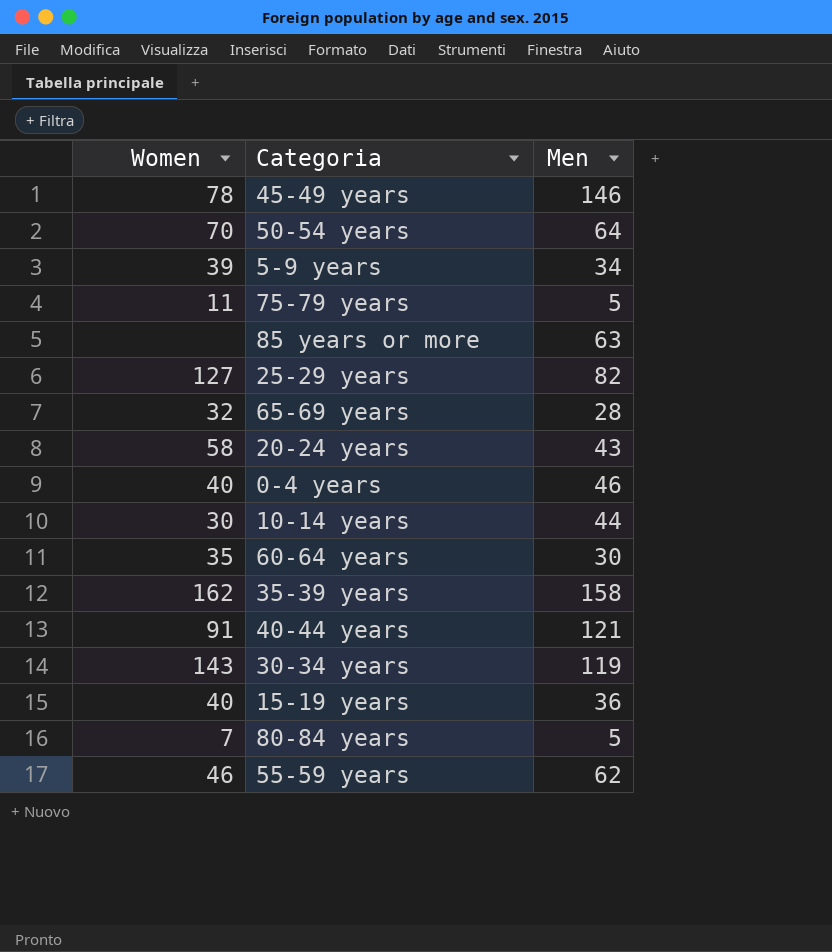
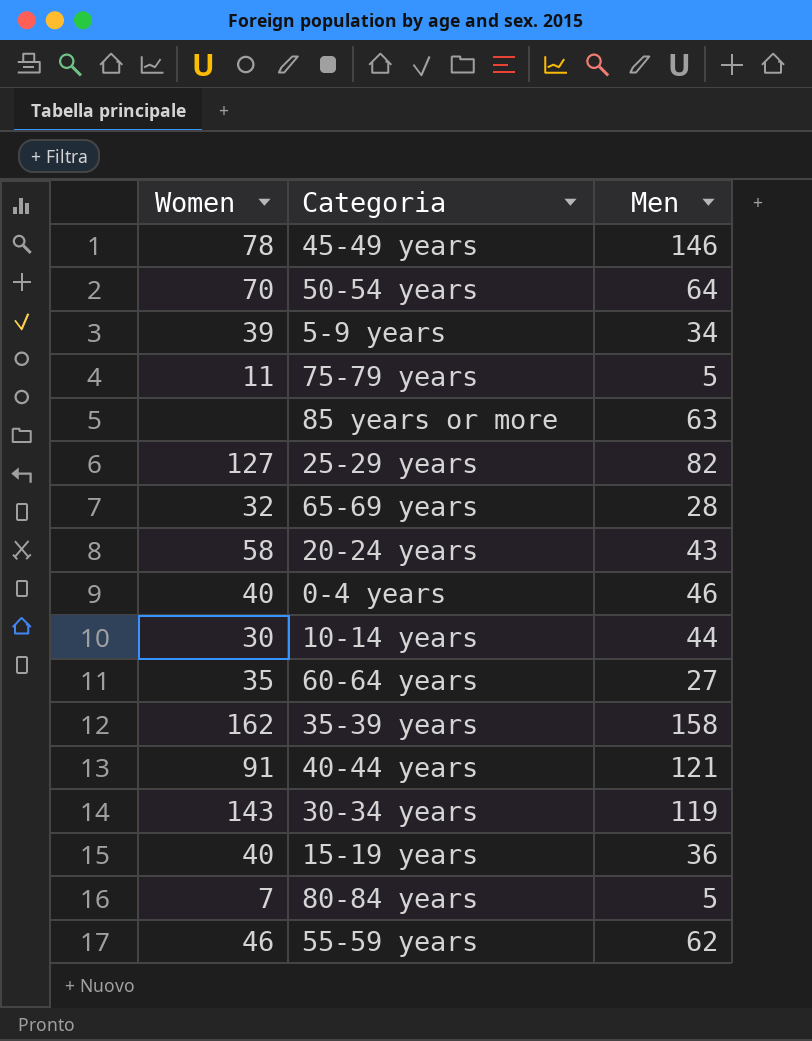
60-64 years | Men: 30 -> 27

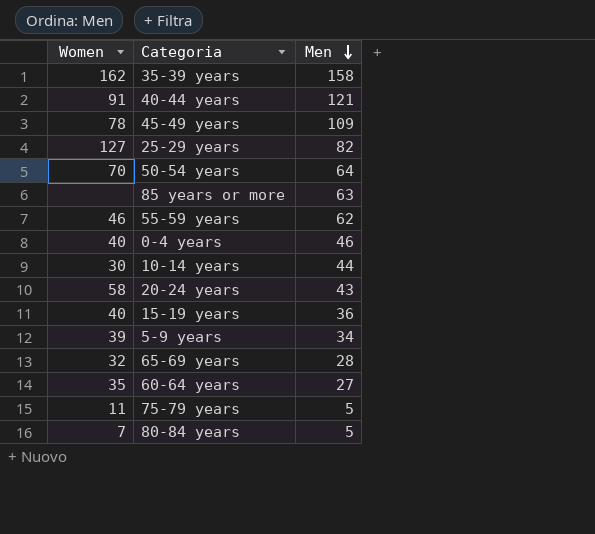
row order: none -> Men descending
row 30-34 years: 143 | 119 -> none
45-49 years | Men: 146 -> 109

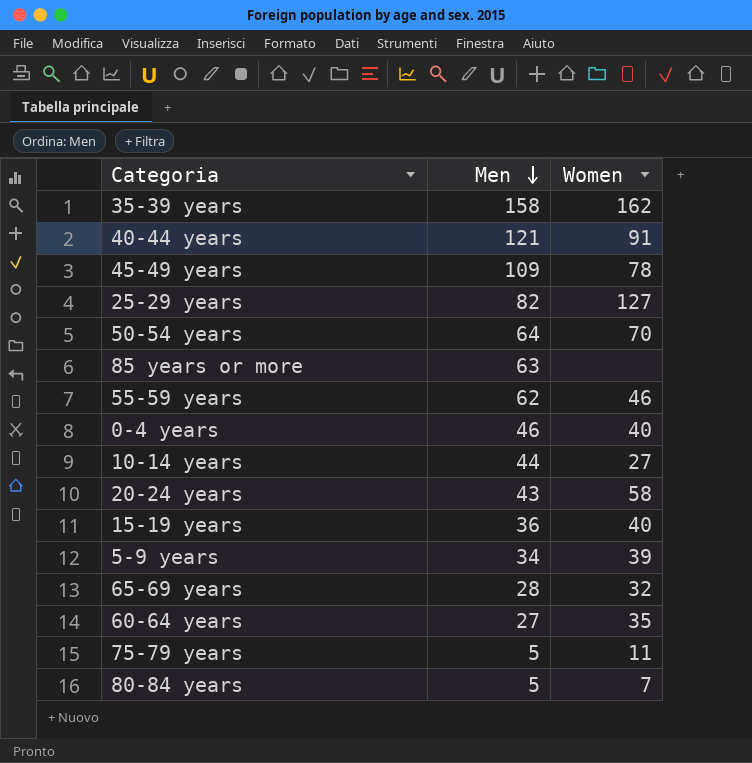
column Women | position: 1 -> 3
10-14 years | Women: 30 -> 27

